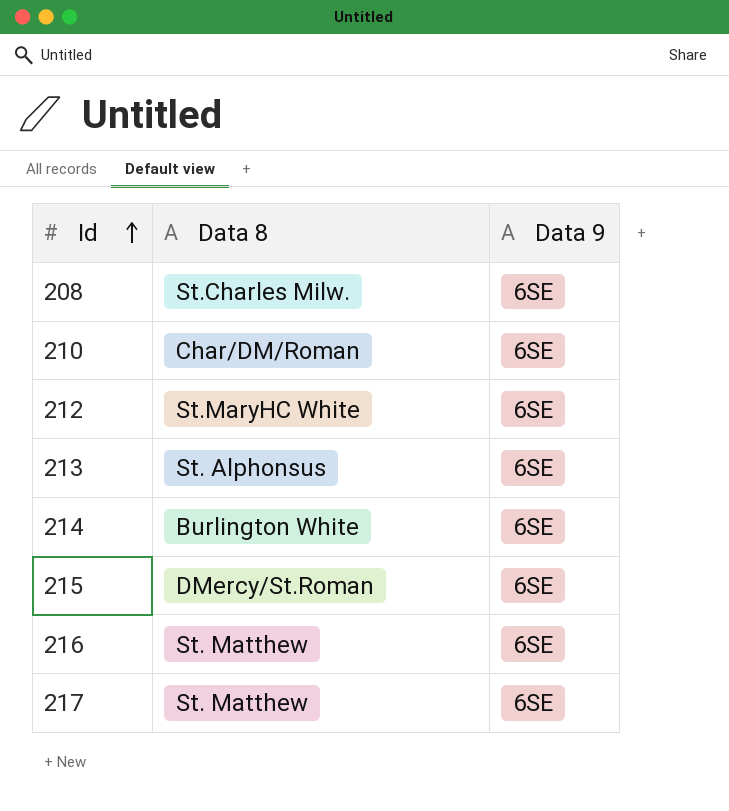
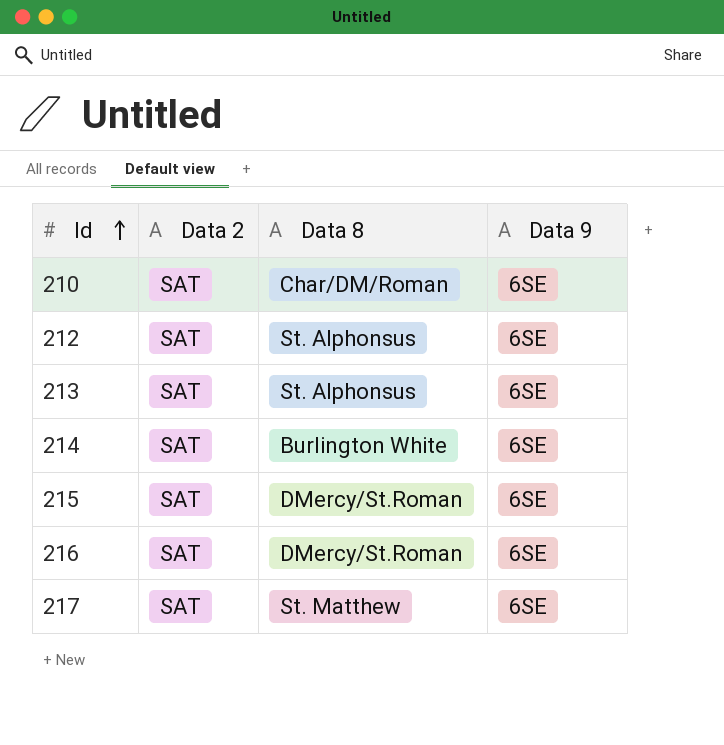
column Data 2 | position: none -> 2
row 208: St.Charles Milw. | 6SE -> none
212 | Data 8: St.MaryHC White -> St. Alphonsus
216 | Data 8: St. Matthew -> DMercy/St.Roman

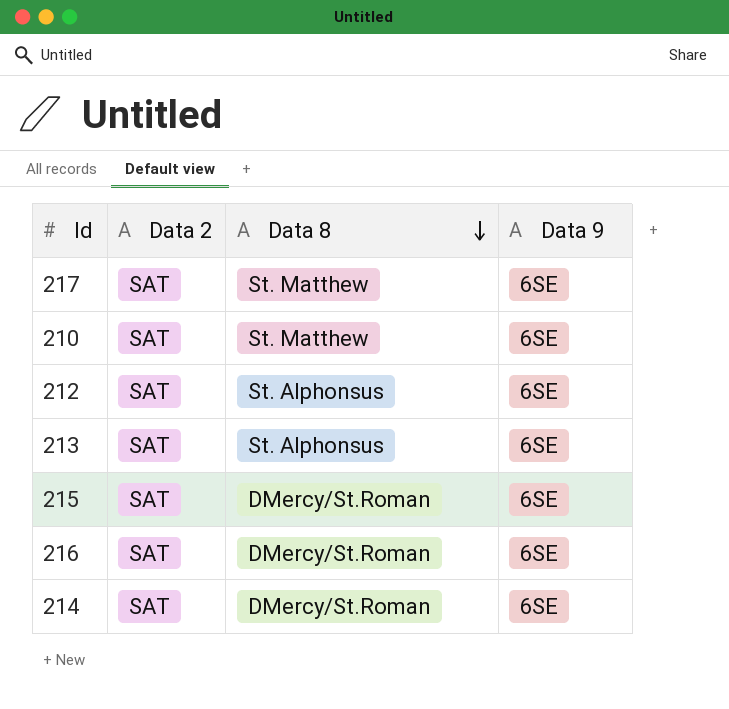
row order: Id ascending -> Data 8 descending
210 | Data 8: Char/DM/Roman -> St. Matthew
214 | Data 8: Burlington White -> DMercy/St.Roman

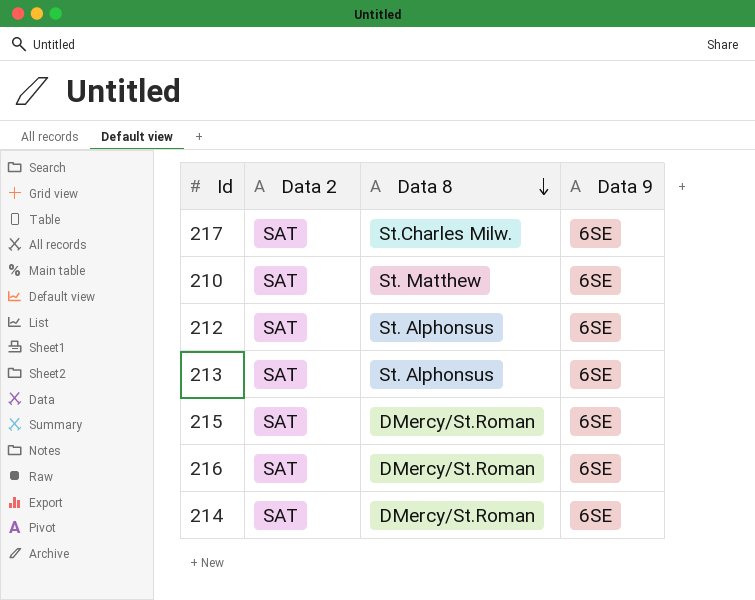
217 | Data 8: St. Matthew -> St.Charles Milw.

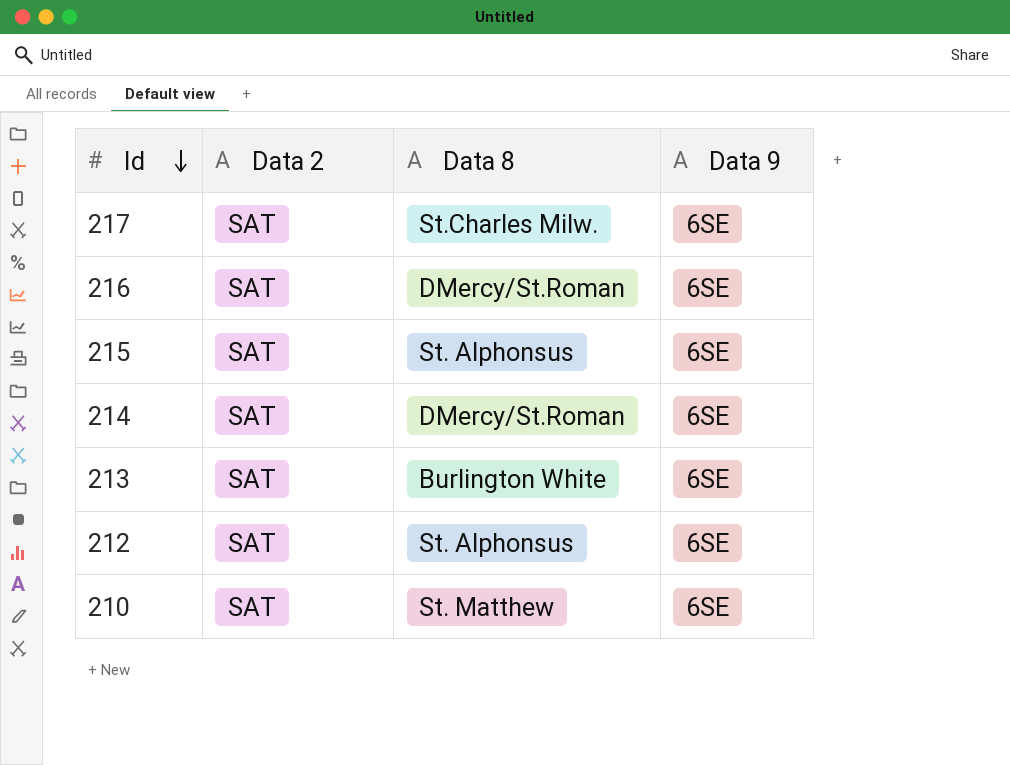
row order: Data 8 descending -> Id descending
215 | Data 8: DMercy/St.Roman -> St. Alphonsus
213 | Data 8: St. Alphonsus -> Burlington White

